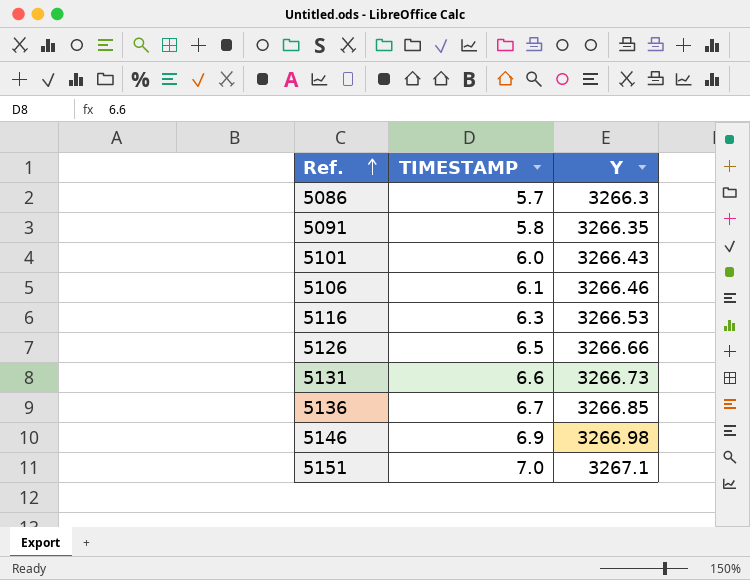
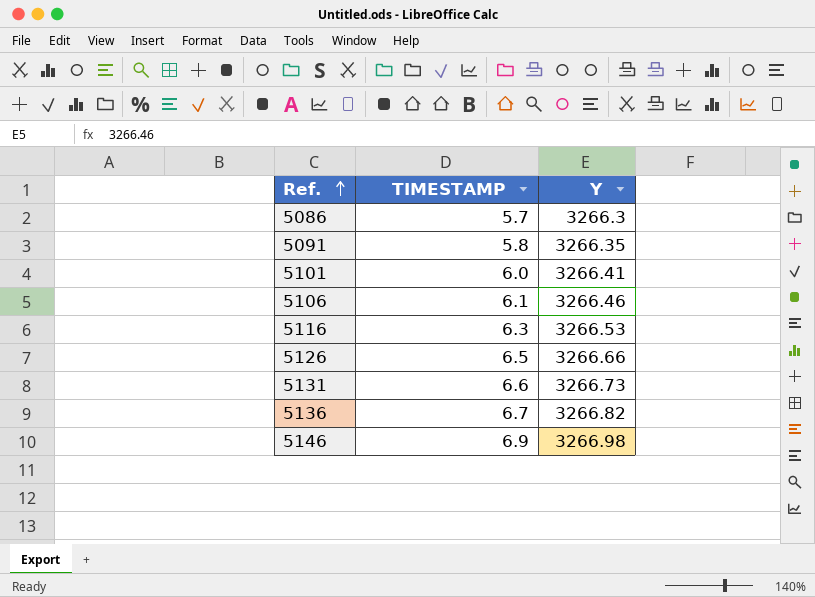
row 5151: 7.0 | 3267.1 -> none
5101 | Y: 3266.43 -> 3266.41
5136 | Y: 3266.85 -> 3266.82

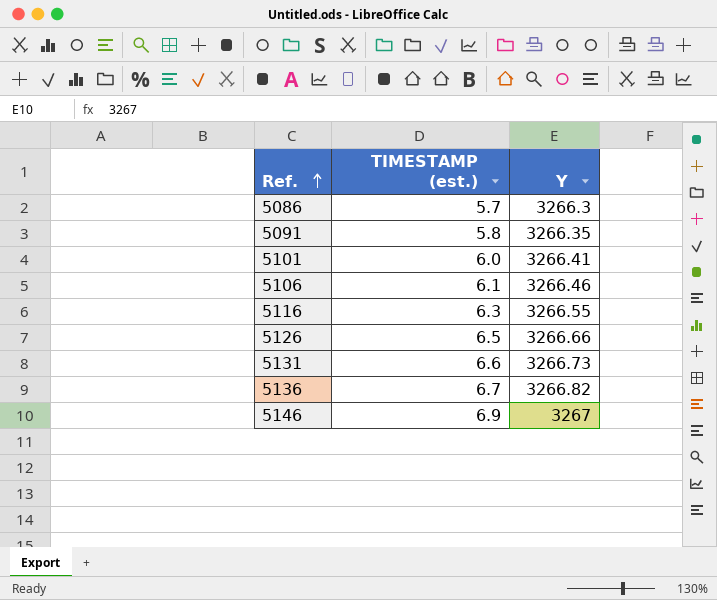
column name: TIMESTAMP -> TIMESTAMP (est.)
5116 | Y: 3266.53 -> 3266.55
5146 | Y: 3266.98 -> 3267

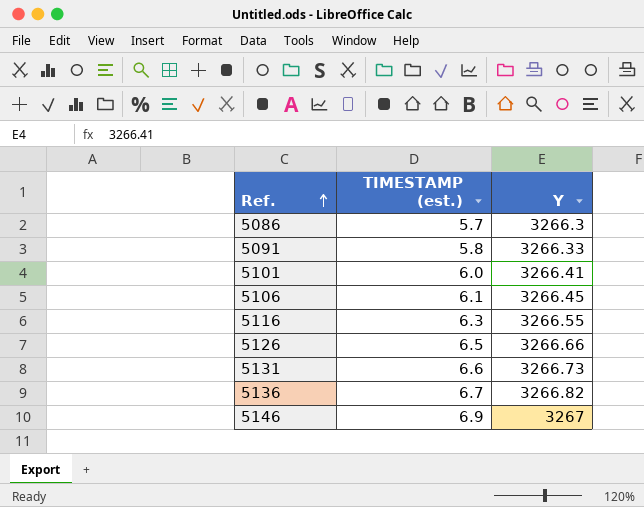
5091 | Y: 3266.35 -> 3266.33
5106 | Y: 3266.46 -> 3266.45

